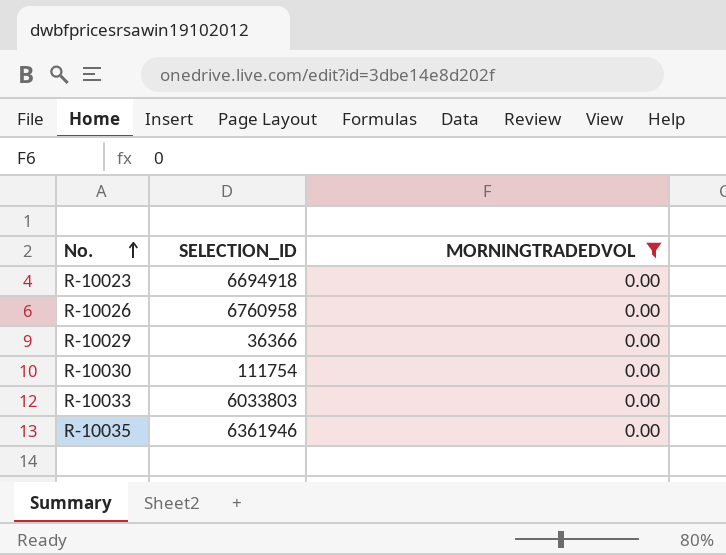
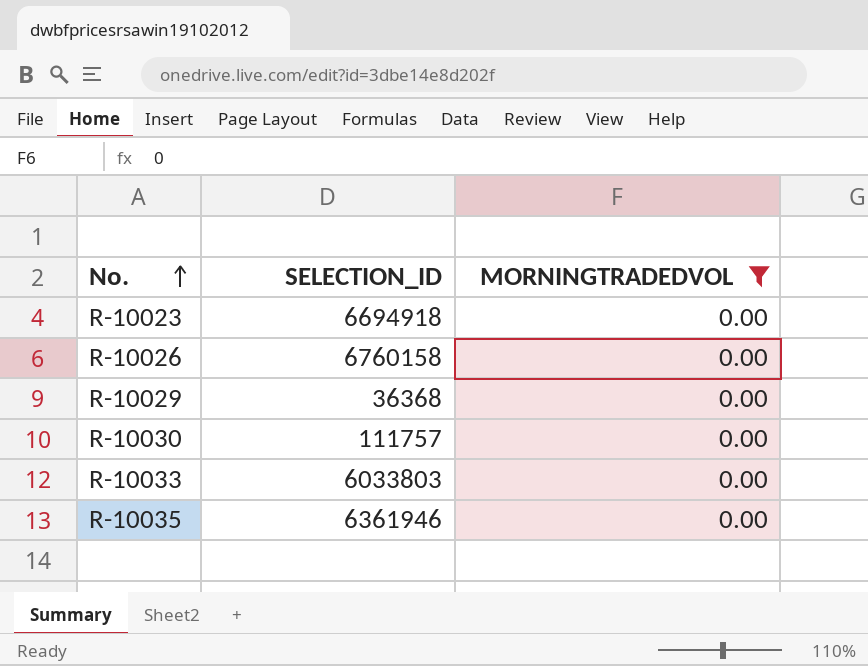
R-10026 | SELECTION_ID: 6760958 -> 6760158
R-10029 | SELECTION_ID: 36366 -> 36368
R-10030 | SELECTION_ID: 111754 -> 111757

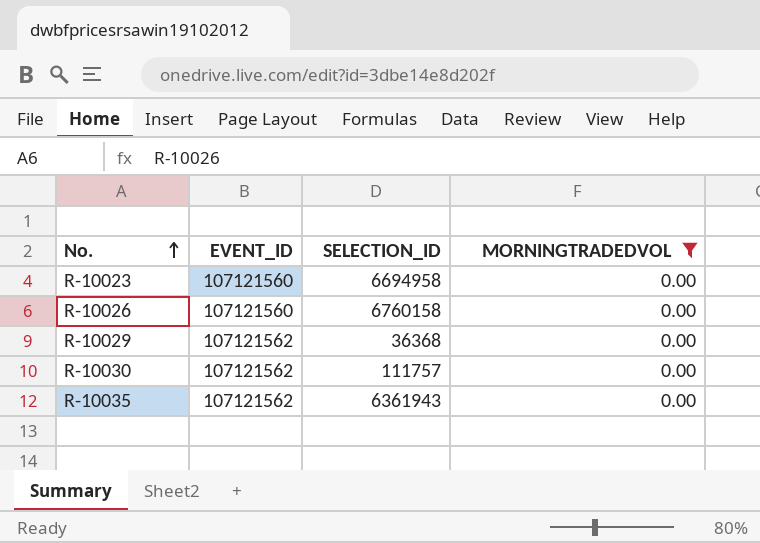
column EVENT_ID | position: none -> 2
row R-10033: 6033803 | 0.00 -> none
R-10023 | SELECTION_ID: 6694918 -> 6694958
R-10035 | SELECTION_ID: 6361946 -> 6361943

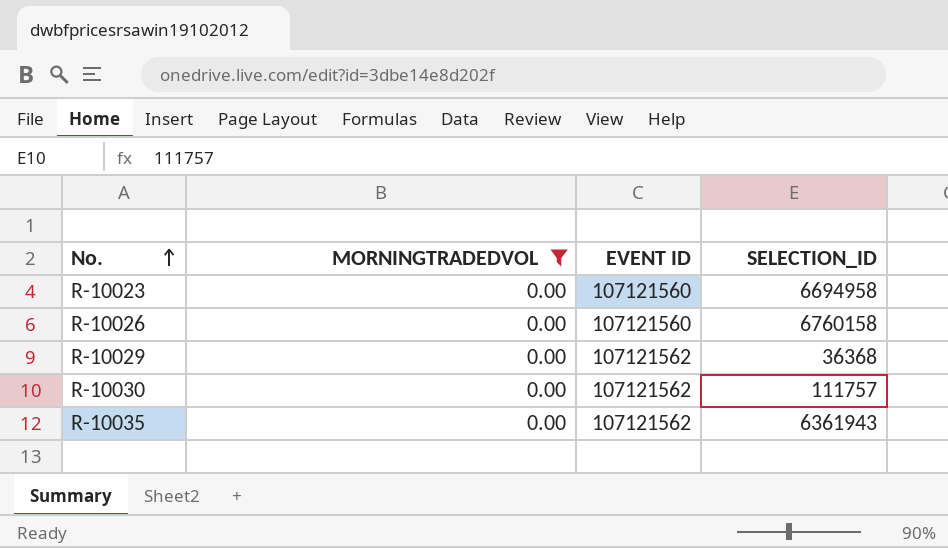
column MORNINGTRADEDVOL | position: 4 -> 2
column name: EVENT_ID -> EVENT ID

